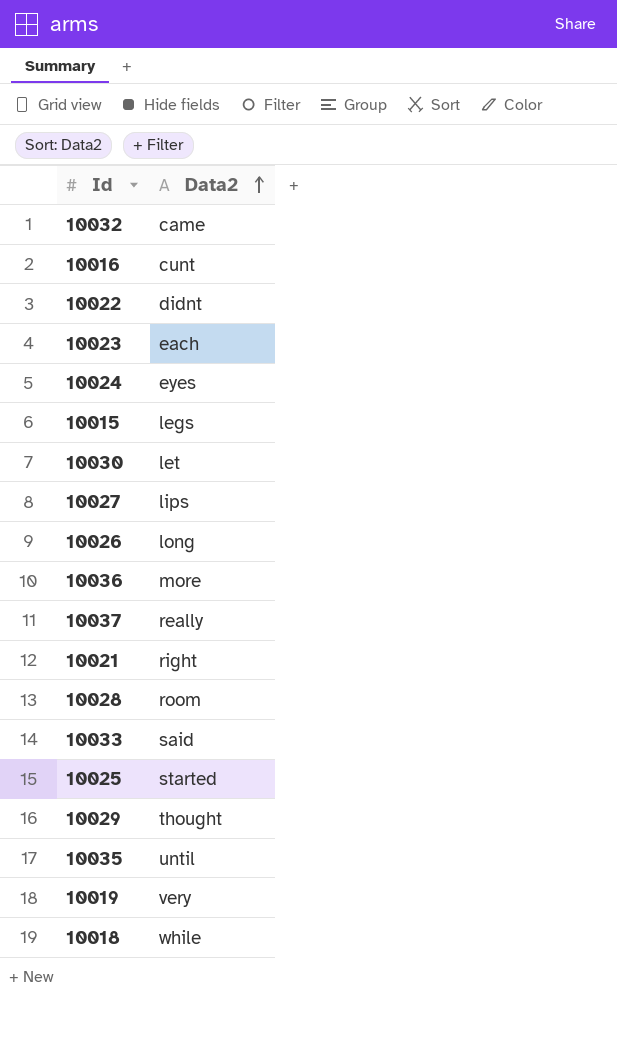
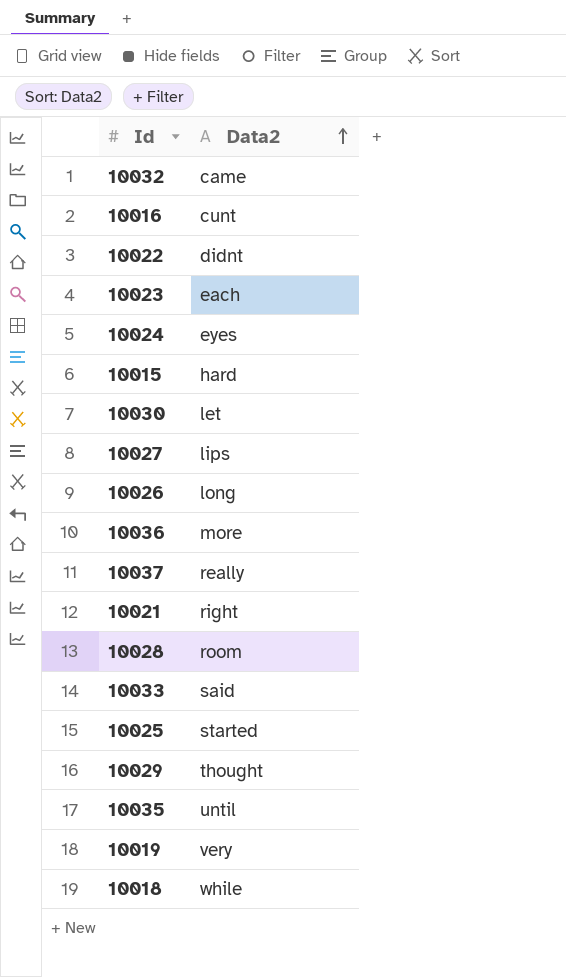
10015 | Data2: legs -> hard

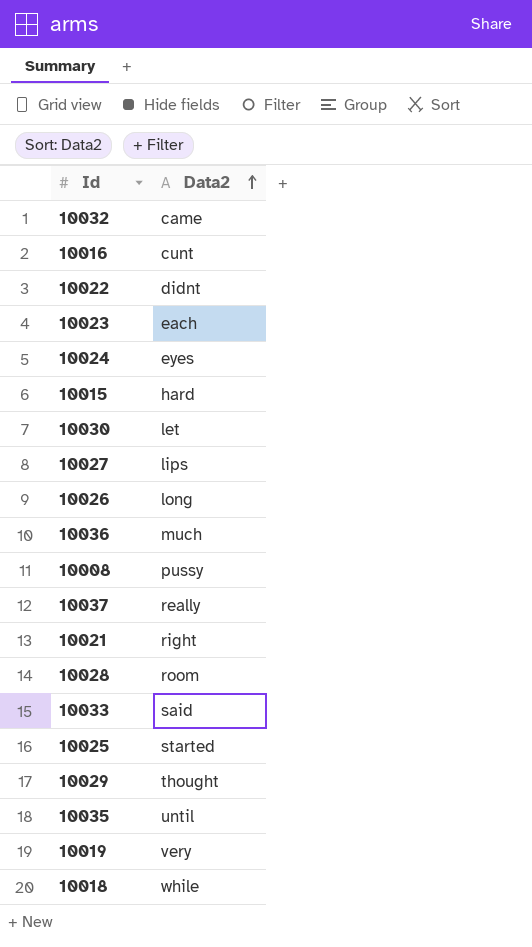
10036 | Data2: more -> much
row 10008: none -> pussy

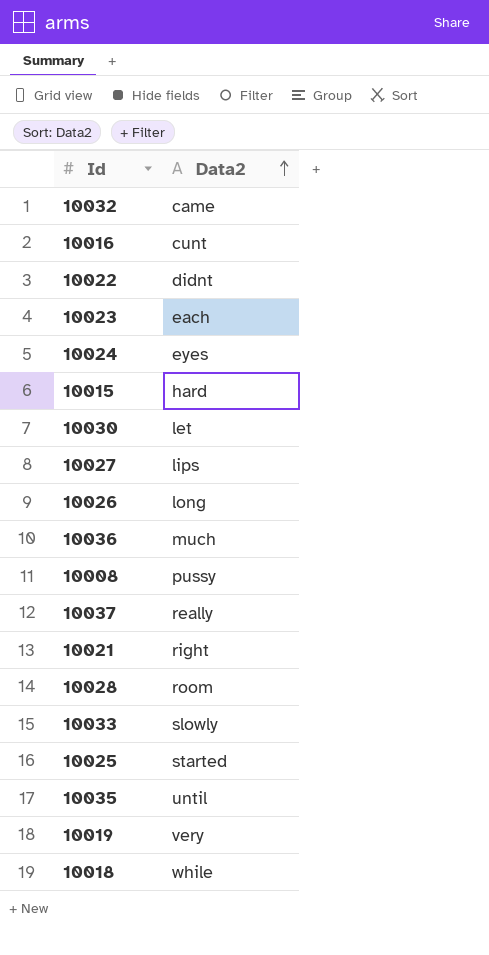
row 10029: thought -> none
10033 | Data2: said -> slowly

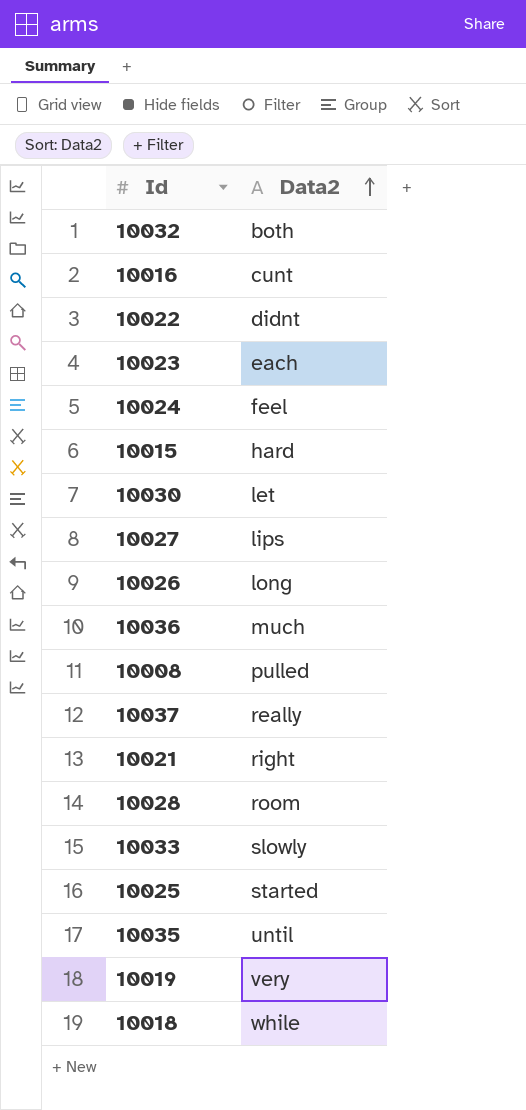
10032 | Data2: came -> both
10024 | Data2: eyes -> feel
10008 | Data2: pussy -> pulled

